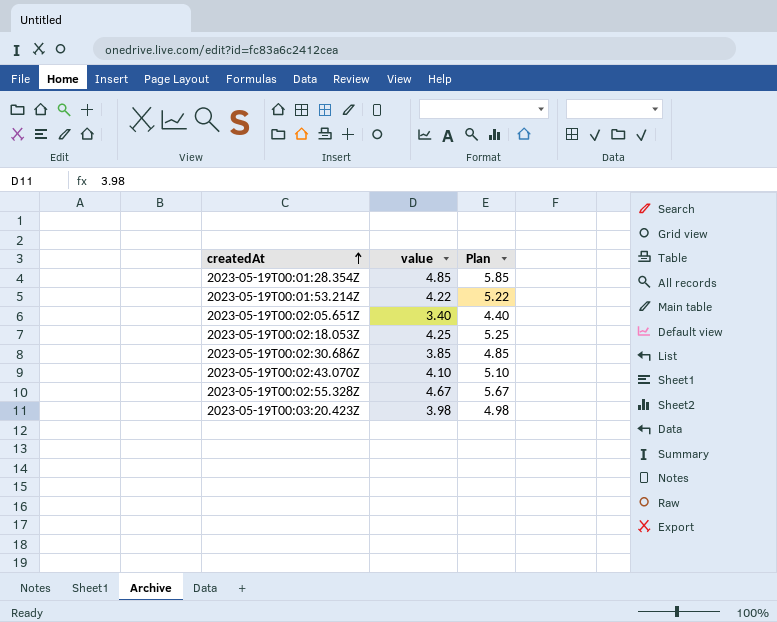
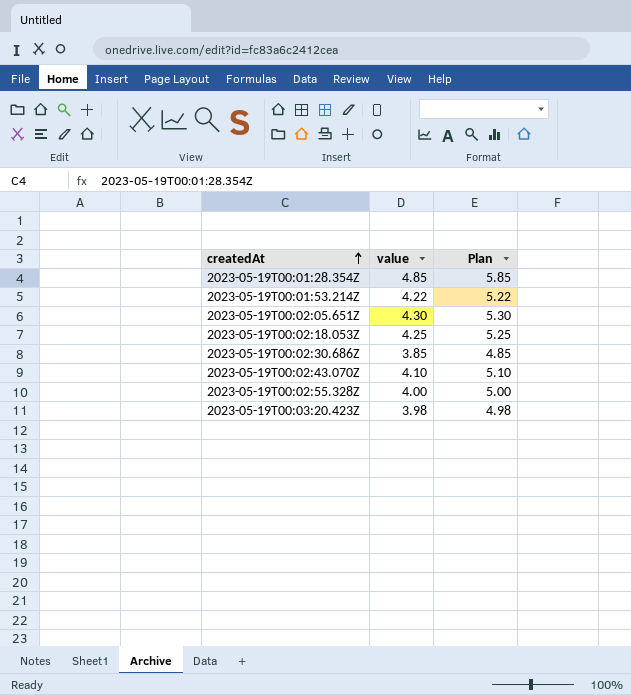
2023-05-19T00:02:05.651Z | value: 3.40 -> 4.30
2023-05-19T00:02:05.651Z | Plan: 4.40 -> 5.30
2023-05-19T00:02:55.328Z | value: 4.67 -> 4.00
2023-05-19T00:02:55.328Z | Plan: 5.67 -> 5.00

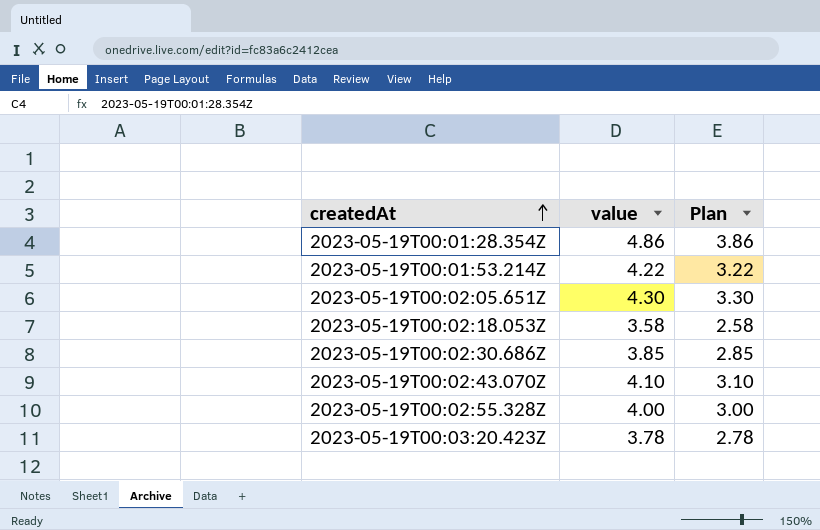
column Plan | formula: [value] + 1 -> [value] - 1
2023-05-19T00:01:28.354Z | value: 4.85 -> 4.86
2023-05-19T00:02:18.053Z | value: 4.25 -> 3.58
2023-05-19T00:03:20.423Z | value: 3.98 -> 3.78

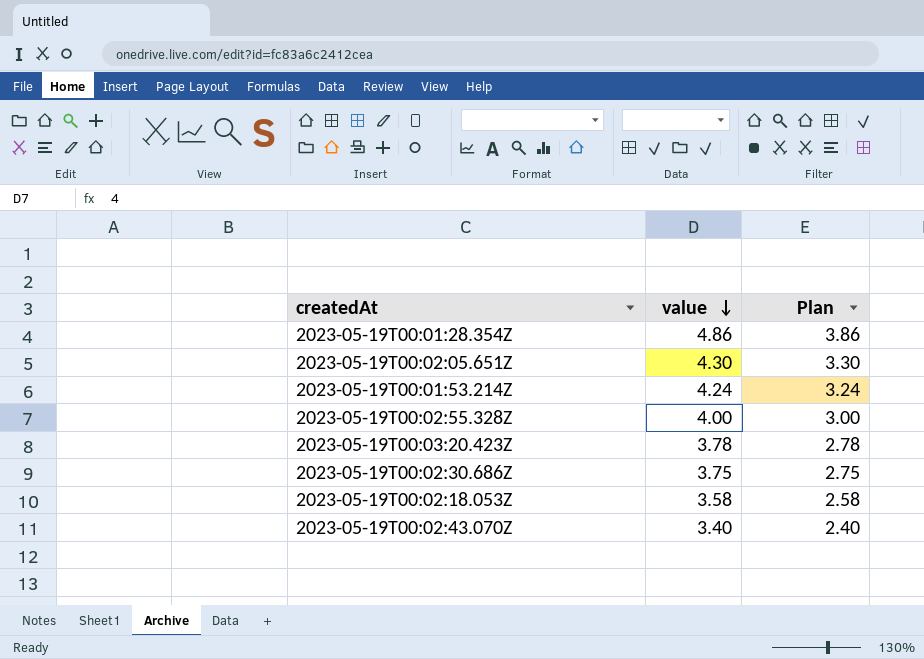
row order: createdAt ascending -> value descending
2023-05-19T00:01:53.214Z | value: 4.22 -> 4.24
2023-05-19T00:01:53.214Z | Plan: 3.22 -> 3.24
2023-05-19T00:02:30.686Z | value: 3.85 -> 3.75
2023-05-19T00:02:30.686Z | Plan: 2.85 -> 2.75
2023-05-19T00:02:43.070Z | value: 4.10 -> 3.40
2023-05-19T00:02:43.070Z | Plan: 3.10 -> 2.40

